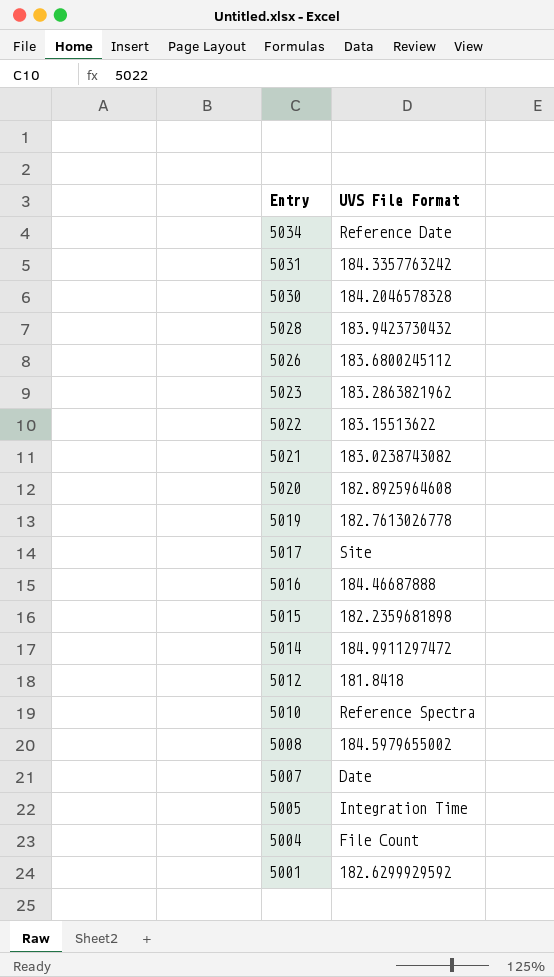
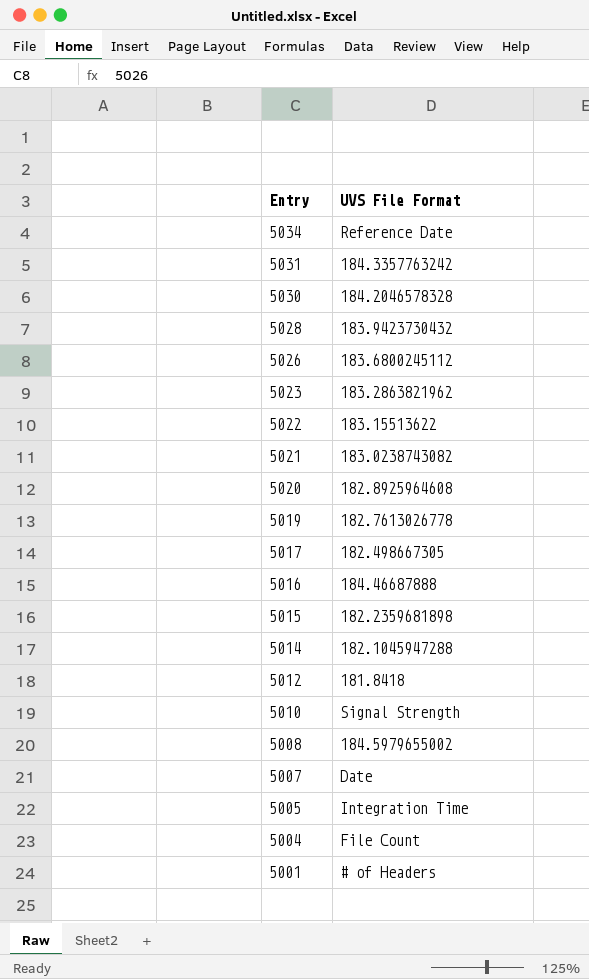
5017 | UVS File Format: Site -> 182.498667305
5014 | UVS File Format: 184.9911297472 -> 182.1045947288
5010 | UVS File Format: Reference Spectra -> Signal Strength
5001 | UVS File Format: 182.6299929592 -> # of Headers

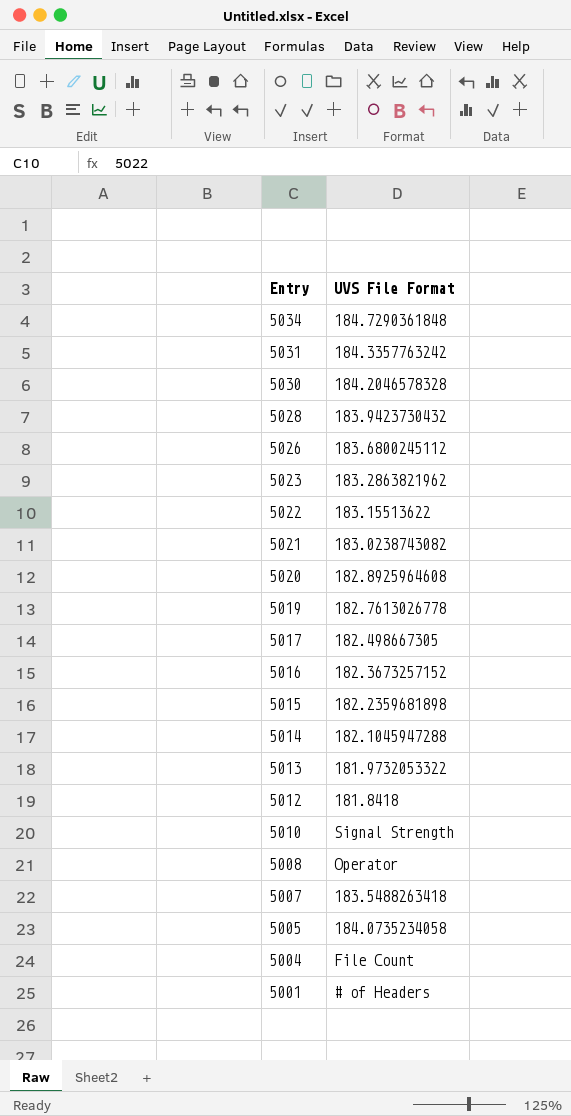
5034 | UVS File Format: Reference Date -> 184.7290361848
5016 | UVS File Format: 184.46687888 -> 182.3673257152
row 5013: none -> 181.9732053322
5008 | UVS File Format: 184.5979655002 -> Operator
5007 | UVS File Format: Date -> 183.5488263418
5005 | UVS File Format: Integration Time -> 184.0735234058

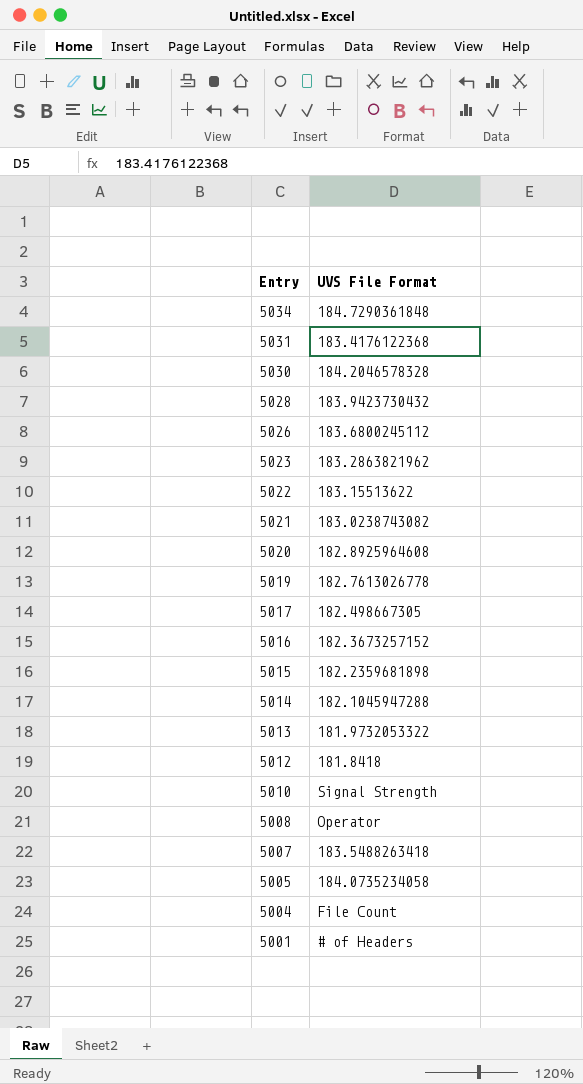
5031 | UVS File Format: 184.3357763242 -> 183.4176122368

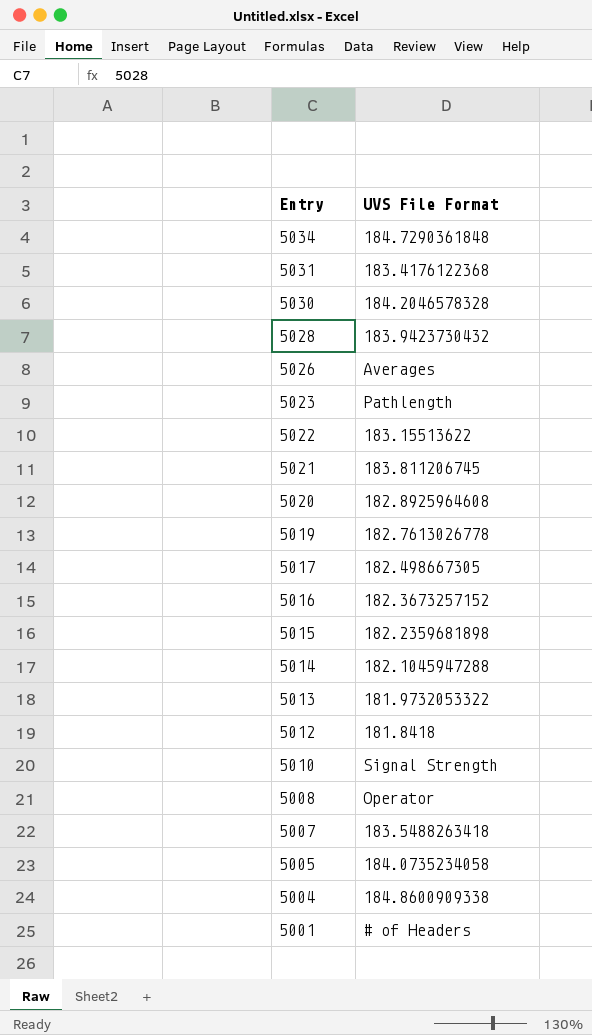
5026 | UVS File Format: 183.6800245112 -> Averages
5023 | UVS File Format: 183.2863821962 -> Pathlength
5021 | UVS File Format: 183.0238743082 -> 183.811206745
5004 | UVS File Format: File Count -> 184.8600909338

